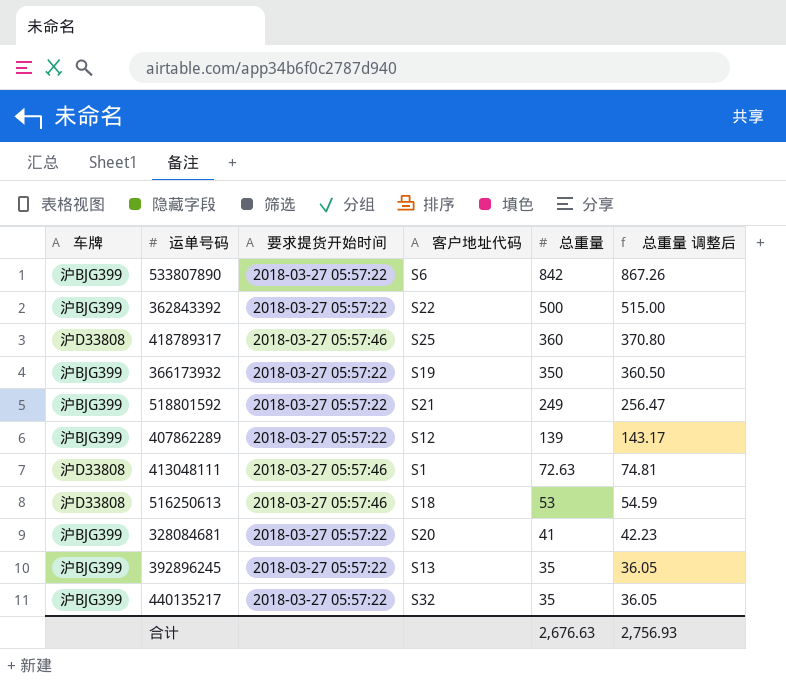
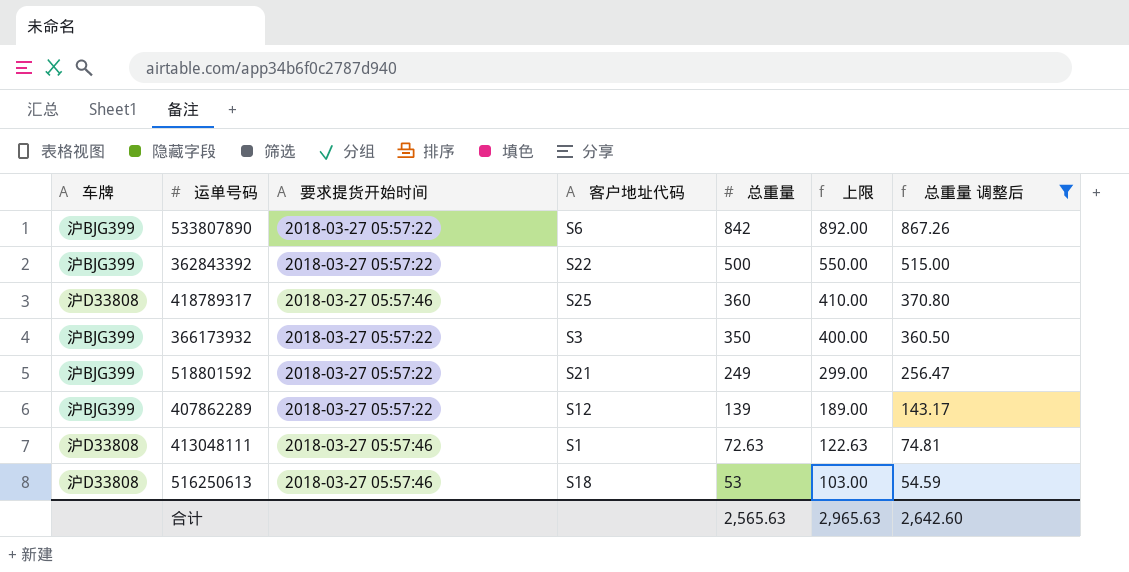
filter: none -> 总重量 调整后 >= 54.59
column 上限 | formula: none -> [总重量] + 50
366173932 | 客户地址代码: S19 -> S3
合计 | 总重量: 2,676.63 -> 2,565.63
合计 | 总重量 调整后: 2,756.93 -> 2,642.60

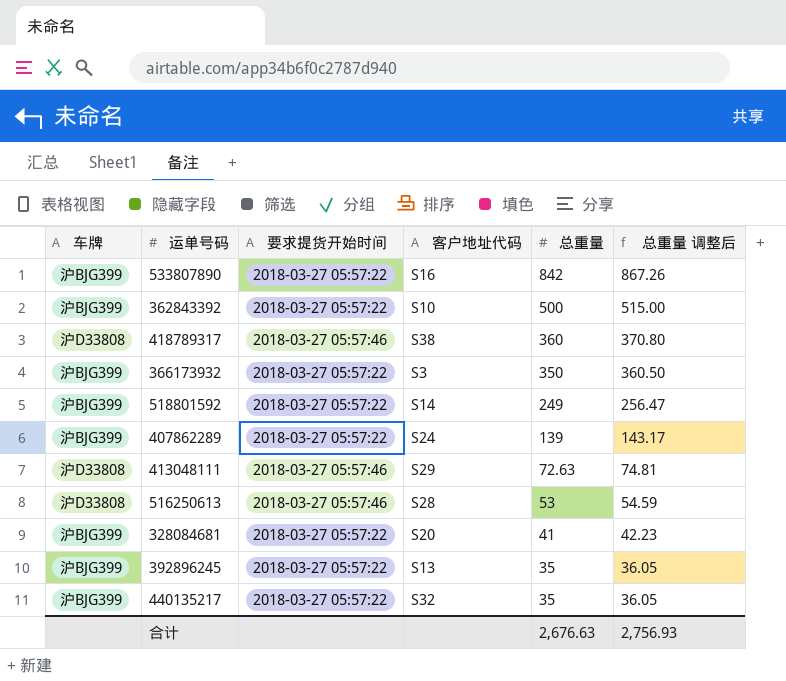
filter: 总重量 调整后 >= 54.59 -> none
column 上限 | formula: [总重量] + 50 -> none
533807890 | 客户地址代码: S6 -> S16
362843392 | 客户地址代码: S22 -> S10
418789317 | 客户地址代码: S25 -> S38
518801592 | 客户地址代码: S21 -> S14
407862289 | 客户地址代码: S12 -> S24
413048111 | 客户地址代码: S1 -> S29
516250613 | 客户地址代码: S18 -> S28
合计 | 总重量: 2,565.63 -> 2,676.63
合计 | 总重量 调整后: 2,642.60 -> 2,756.93

